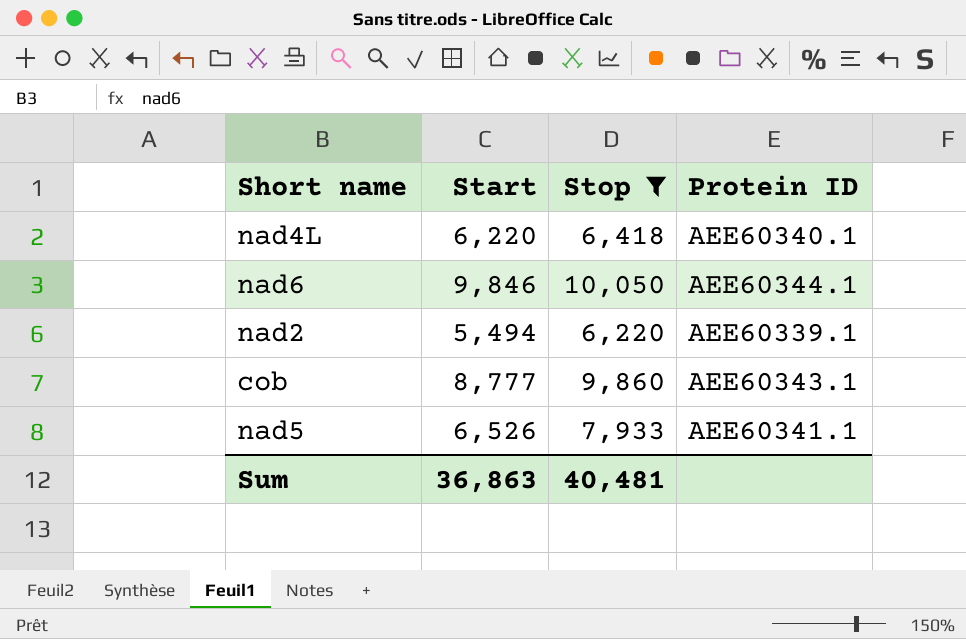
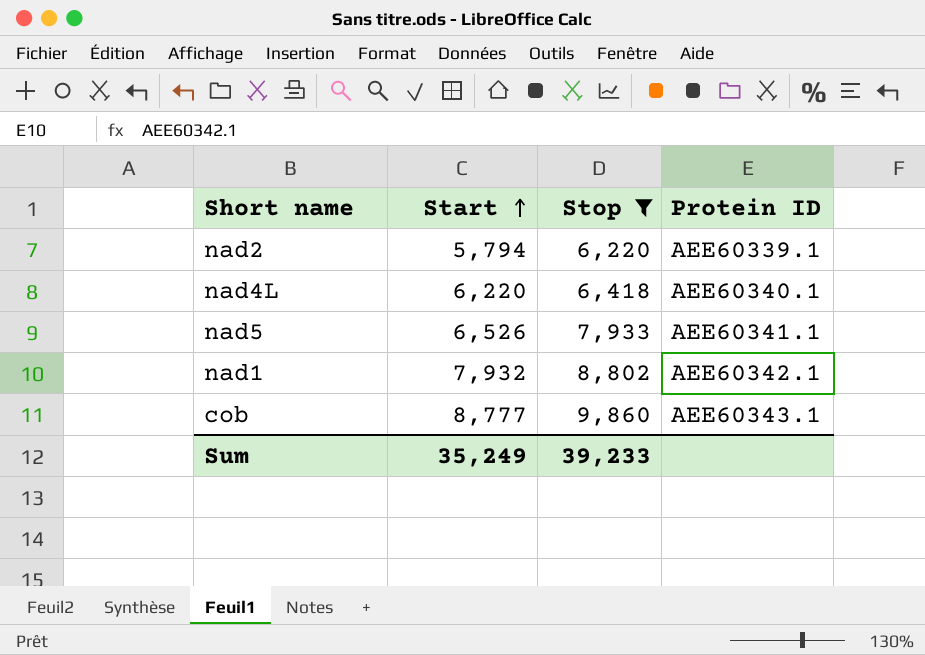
row order: none -> Start ascending
row nad6: 9,846 | 10,050 | AEE60344.1 -> none
nad2 | Start: 5,494 -> 5,794
row nad1: none -> 7,932 | 8,802 | AEE60342.1
Sum | Start: 36,863 -> 35,249
Sum | Stop: 40,481 -> 39,233

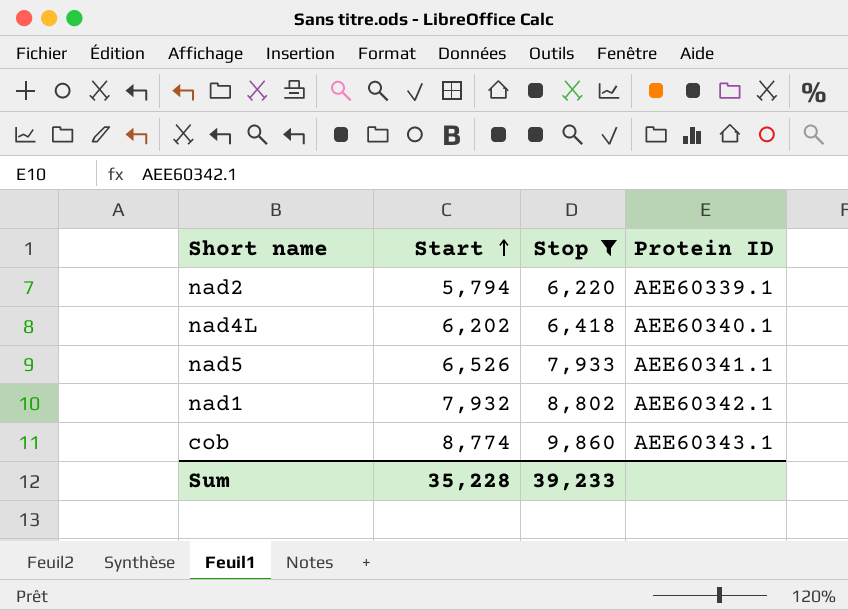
nad4L | Start: 6,220 -> 6,202
cob | Start: 8,777 -> 8,774
Sum | Start: 35,249 -> 35,228

